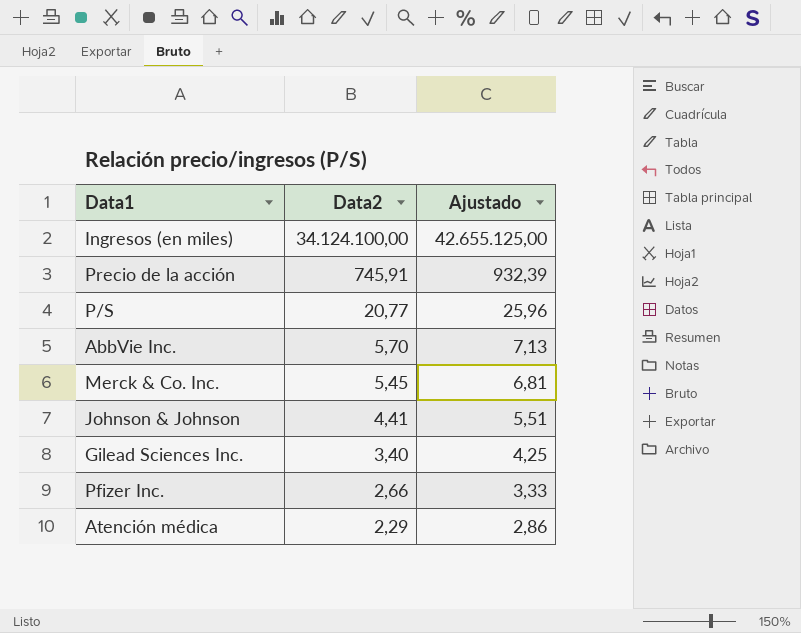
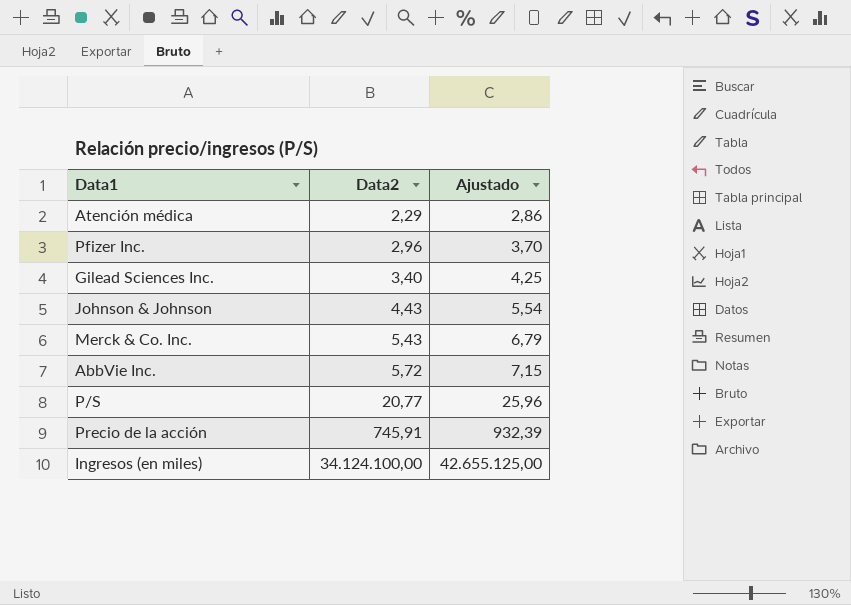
row order: Data2 descending -> Data2 ascending
Pfizer Inc. | Data2: 2,66 -> 2,96
Pfizer Inc. | Ajustado: 3,33 -> 3,70
Johnson & Johnson | Data2: 4,41 -> 4,43
Johnson & Johnson | Ajustado: 5,51 -> 5,54
Merck & Co. Inc. | Data2: 5,45 -> 5,43
Merck & Co. Inc. | Ajustado: 6,81 -> 6,79
AbbVie Inc. | Data2: 5,70 -> 5,72
AbbVie Inc. | Ajustado: 7,13 -> 7,15

